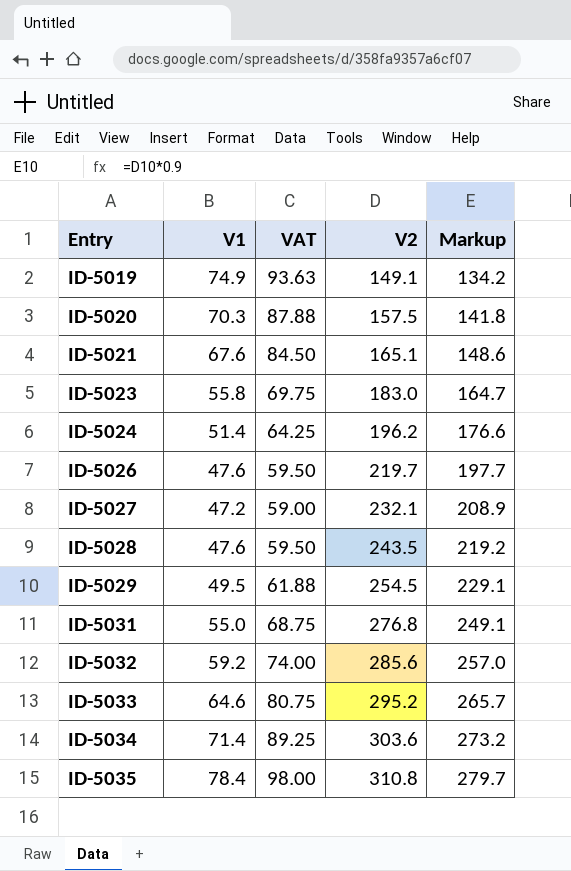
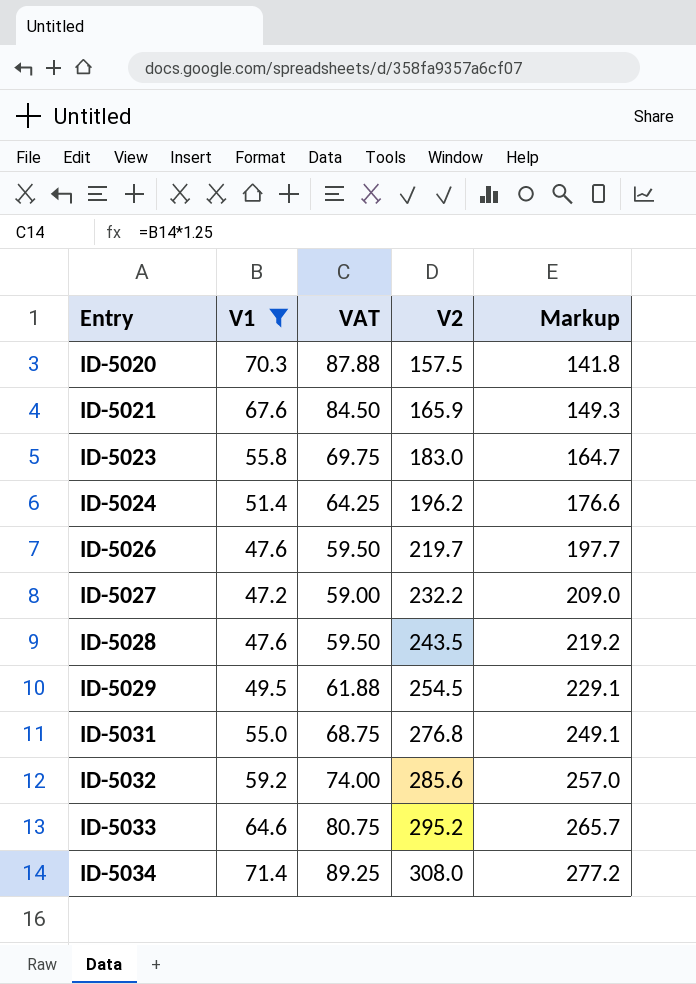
filter: none -> V1 <= 71.4
ID-5021 | V2: 165.1 -> 165.9
ID-5021 | Markup: 148.6 -> 149.3
ID-5027 | V2: 232.1 -> 232.2
ID-5027 | Markup: 208.9 -> 209.0
ID-5034 | V2: 303.6 -> 308.0
ID-5034 | Markup: 273.2 -> 277.2

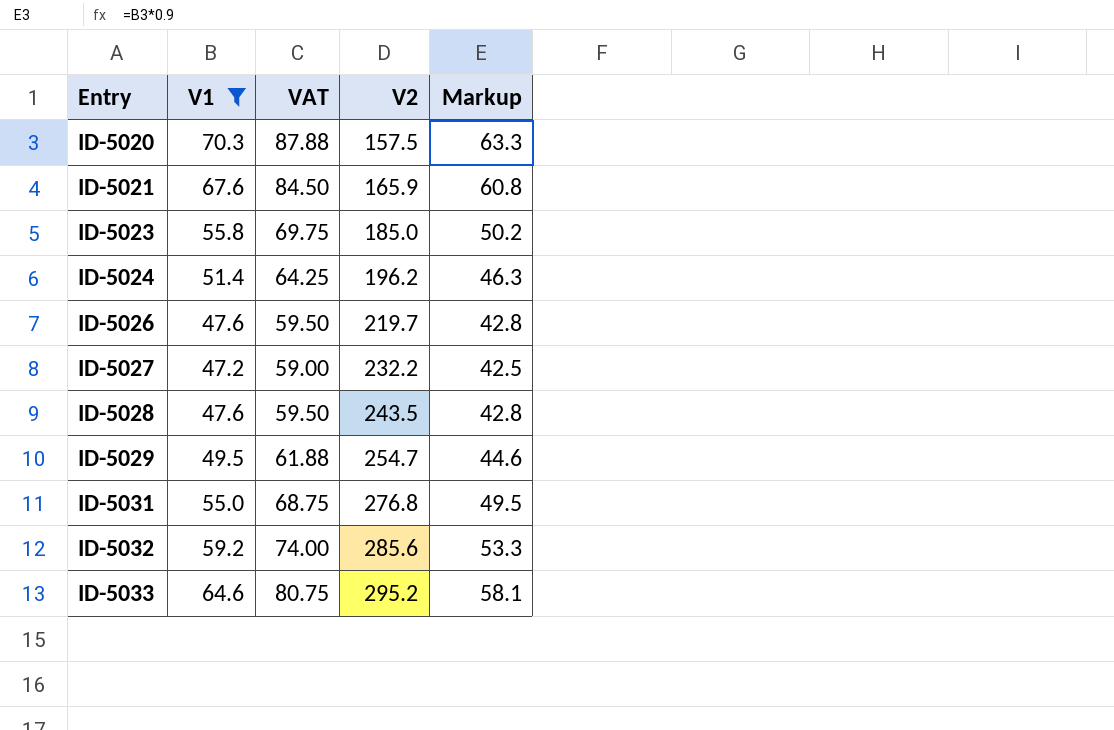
column Markup | formula: [V2] * 0.9 -> [V1] * 0.9
row ID-5034: 71.4 | 89.25 | 308.0 | 277.2 -> none
ID-5023 | V2: 183.0 -> 185.0
ID-5029 | V2: 254.5 -> 254.7

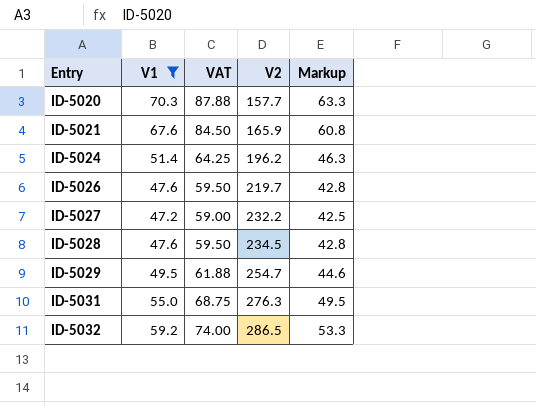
row ID-5023: 55.8 | 69.75 | 185.0 | 50.2 -> none
row ID-5033: 64.6 | 80.75 | 295.2 | 58.1 -> none
ID-5020 | V2: 157.5 -> 157.7
ID-5028 | V2: 243.5 -> 234.5
ID-5031 | V2: 276.8 -> 276.3
ID-5032 | V2: 285.6 -> 286.5

